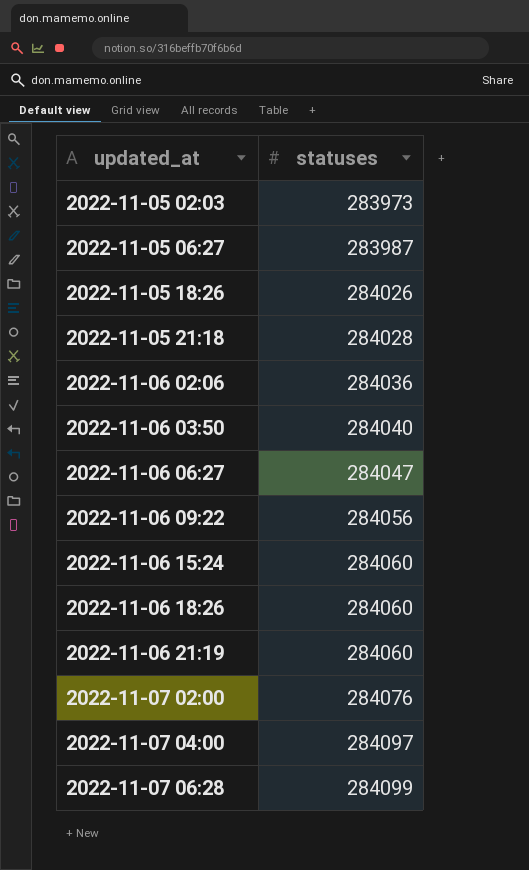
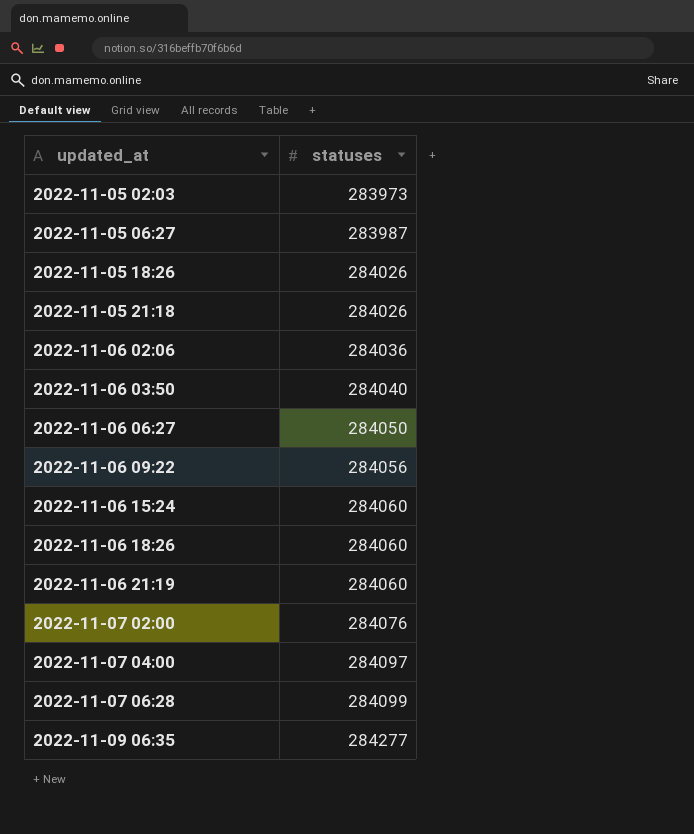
2022-11-05 21:18 | statuses: 284028 -> 284026
2022-11-06 06:27 | statuses: 284047 -> 284050
row 2022-11-09 06:35: none -> 284277

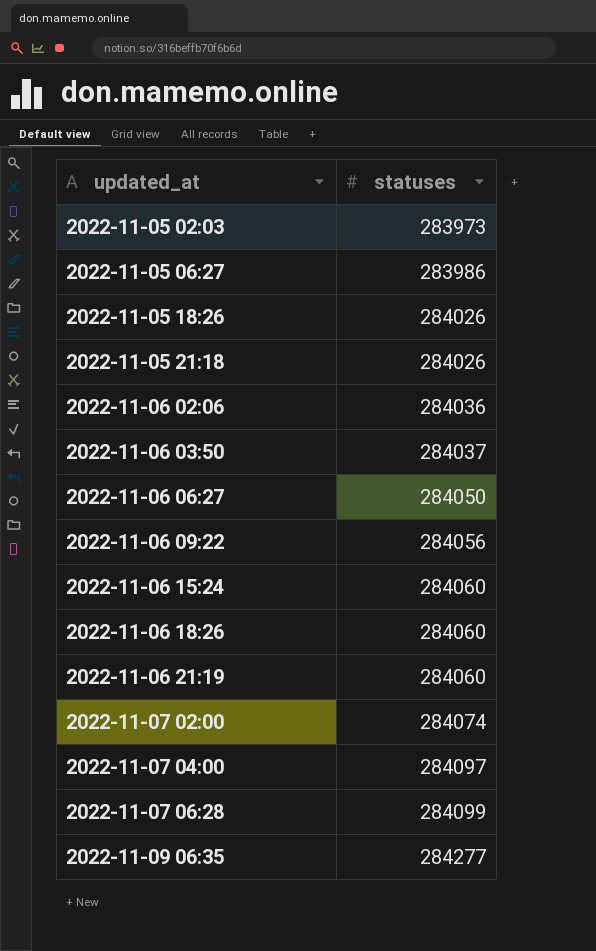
2022-11-05 06:27 | statuses: 283987 -> 283986
2022-11-06 03:50 | statuses: 284040 -> 284037
2022-11-07 02:00 | statuses: 284076 -> 284074

